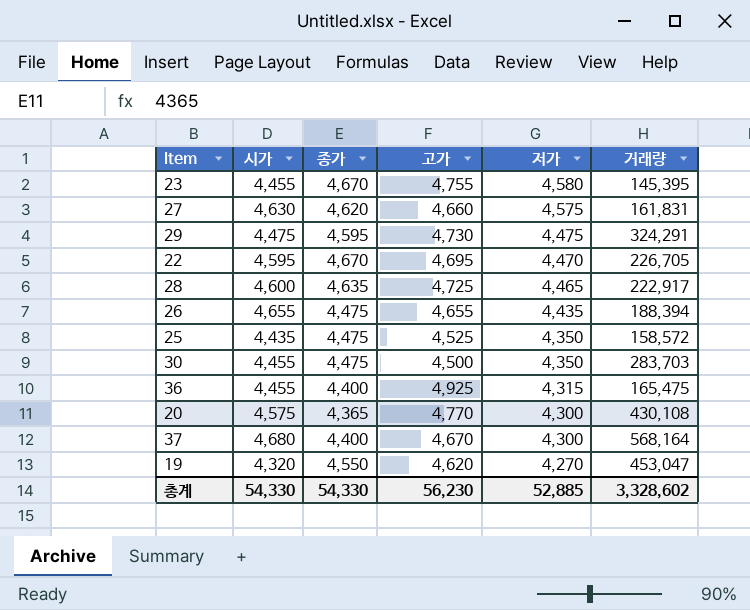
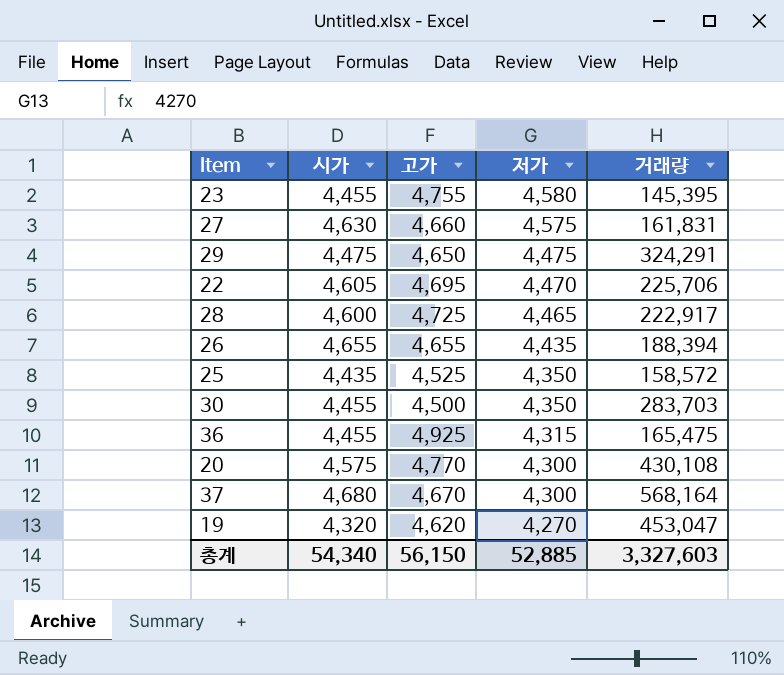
column 종가 | position: 3 -> none
29 | 고가: 4,730 -> 4,650
22 | 시가: 4,595 -> 4,605
22 | 거래량: 226,705 -> 225,706
총계 | 시가: 54,330 -> 54,340
총계 | 고가: 56,230 -> 56,150
총계 | 거래량: 3,328,602 -> 3,327,603

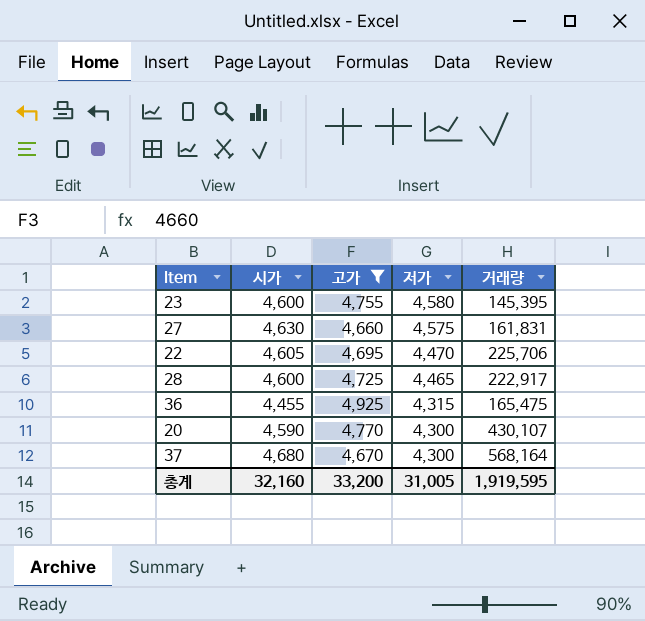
filter: none -> 고가 >= 4,660
23 | 시가: 4,455 -> 4,600
20 | 시가: 4,575 -> 4,590
20 | 거래량: 430,108 -> 430,107
총계 | 시가: 54,340 -> 32,160
총계 | 고가: 56,150 -> 33,200
총계 | 저가: 52,885 -> 31,005
총계 | 거래량: 3,327,603 -> 1,919,595

